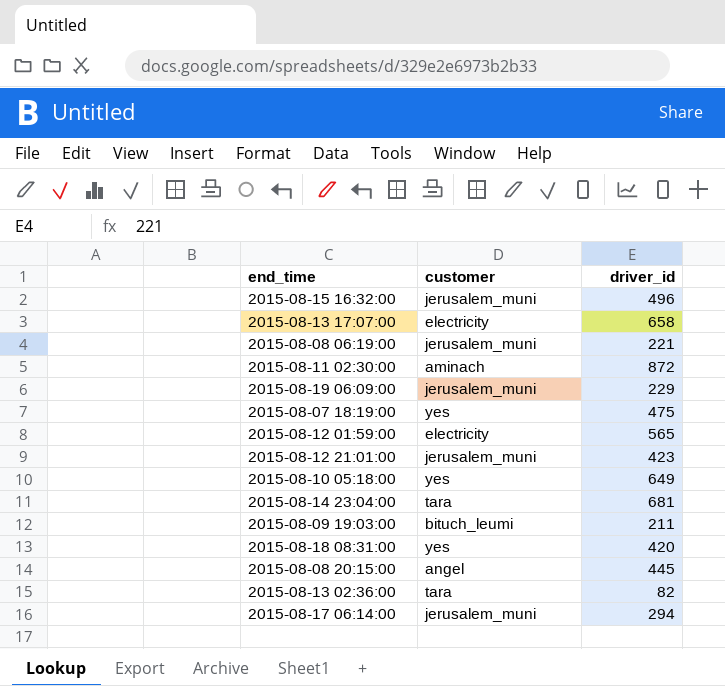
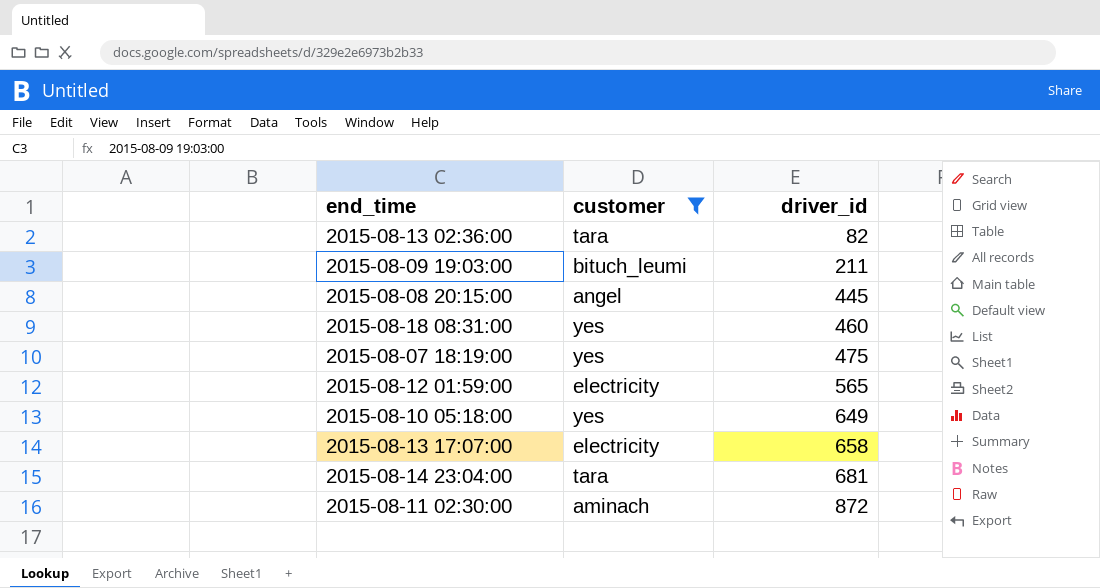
filter: none -> customer != jerusalem_muni
row order: none -> driver_id ascending
2015-08-18 08:31:00 | driver_id: 420 -> 460

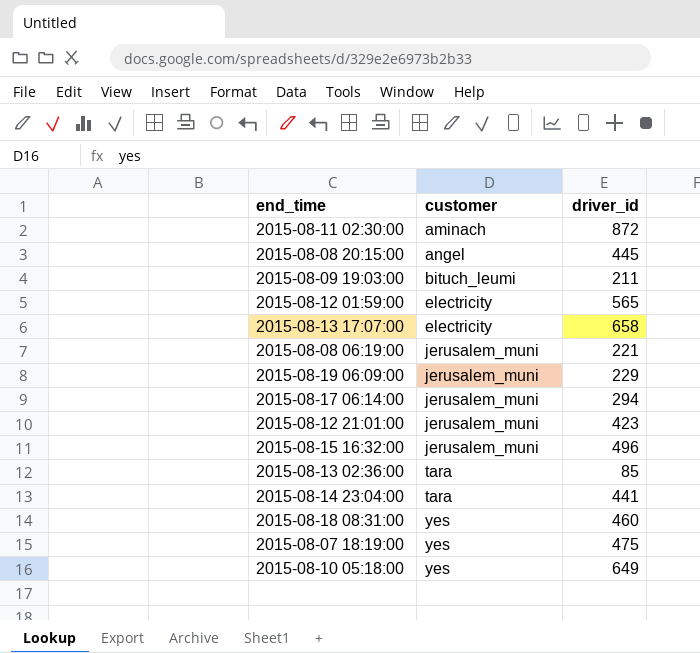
filter: customer != jerusalem_muni -> none
row order: driver_id ascending -> customer ascending
2015-08-13 02:36:00 | driver_id: 82 -> 85
2015-08-14 23:04:00 | driver_id: 681 -> 441

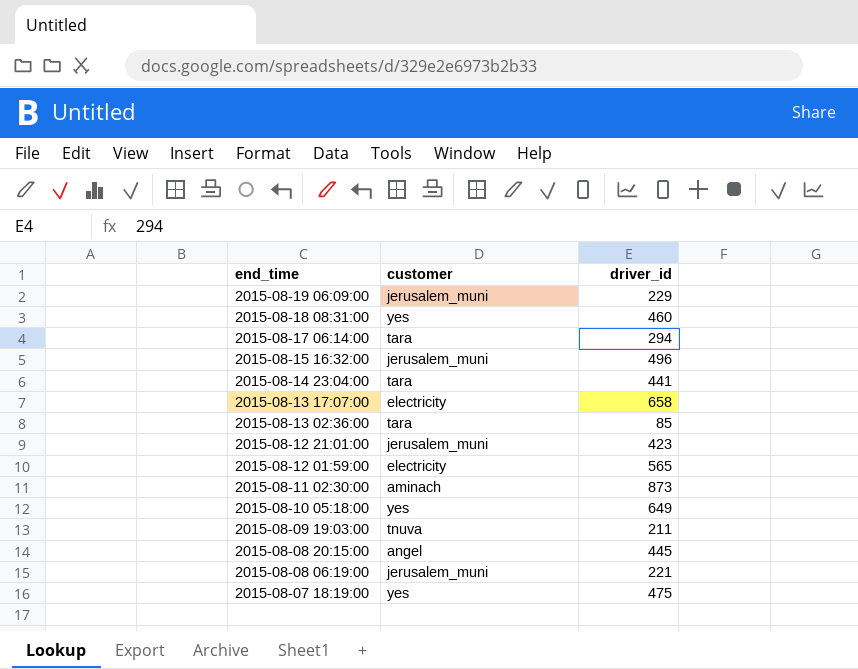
row order: customer ascending -> end_time descending
2015-08-17 06:14:00 | customer: jerusalem_muni -> tara
2015-08-11 02:30:00 | driver_id: 872 -> 873
2015-08-09 19:03:00 | customer: bituch_leumi -> tnuva

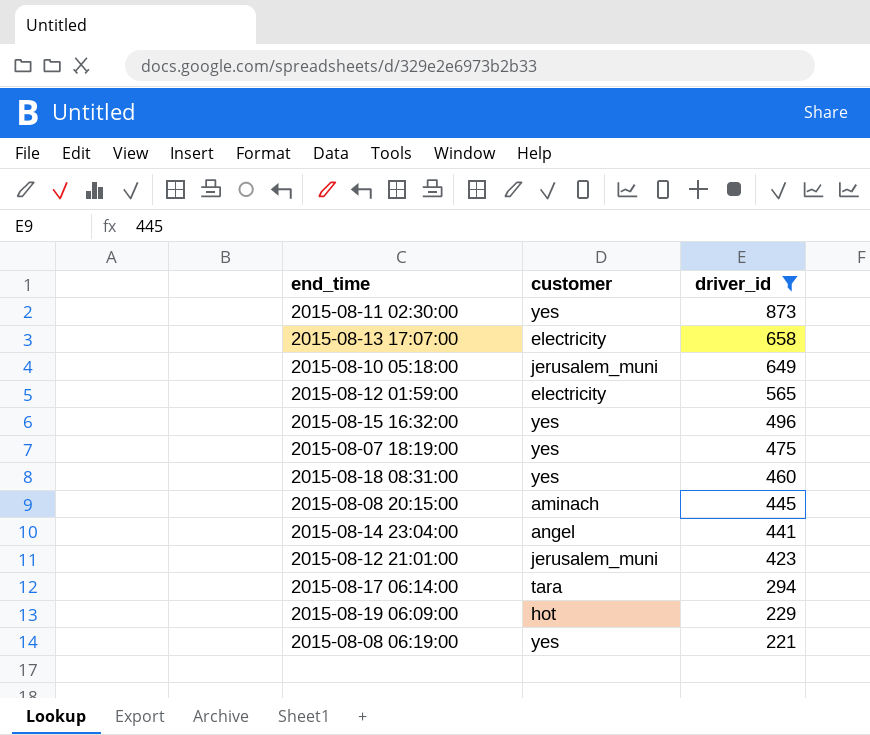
filter: none -> driver_id >= 221
row order: end_time descending -> driver_id descending
2015-08-11 02:30:00 | customer: aminach -> yes
2015-08-10 05:18:00 | customer: yes -> jerusalem_muni
2015-08-15 16:32:00 | customer: jerusalem_muni -> yes
2015-08-08 20:15:00 | customer: angel -> aminach
2015-08-14 23:04:00 | customer: tara -> angel
2015-08-19 06:09:00 | customer: jerusalem_muni -> hot
2015-08-08 06:19:00 | customer: jerusalem_muni -> yes

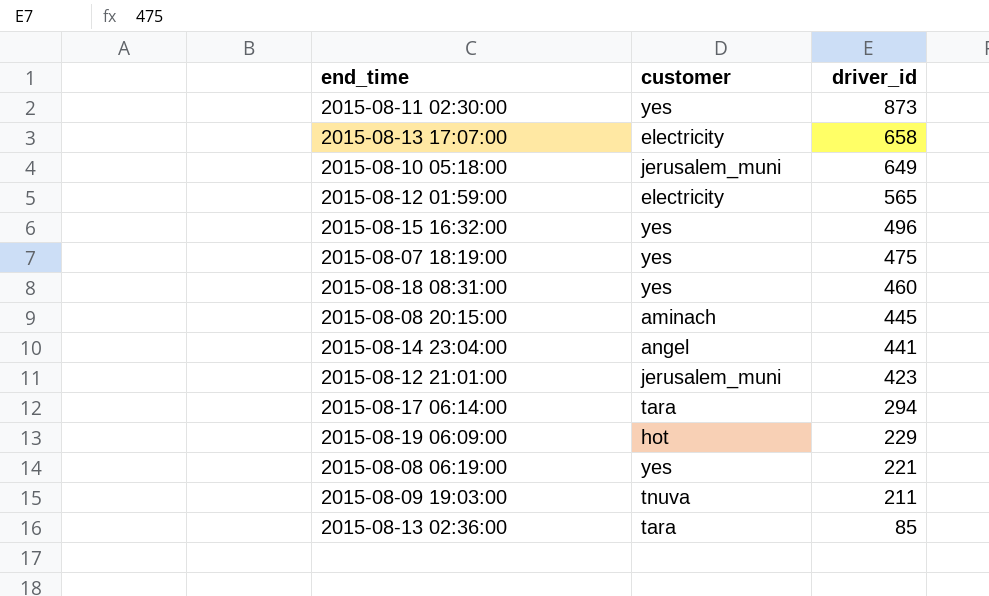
filter: driver_id >= 221 -> none

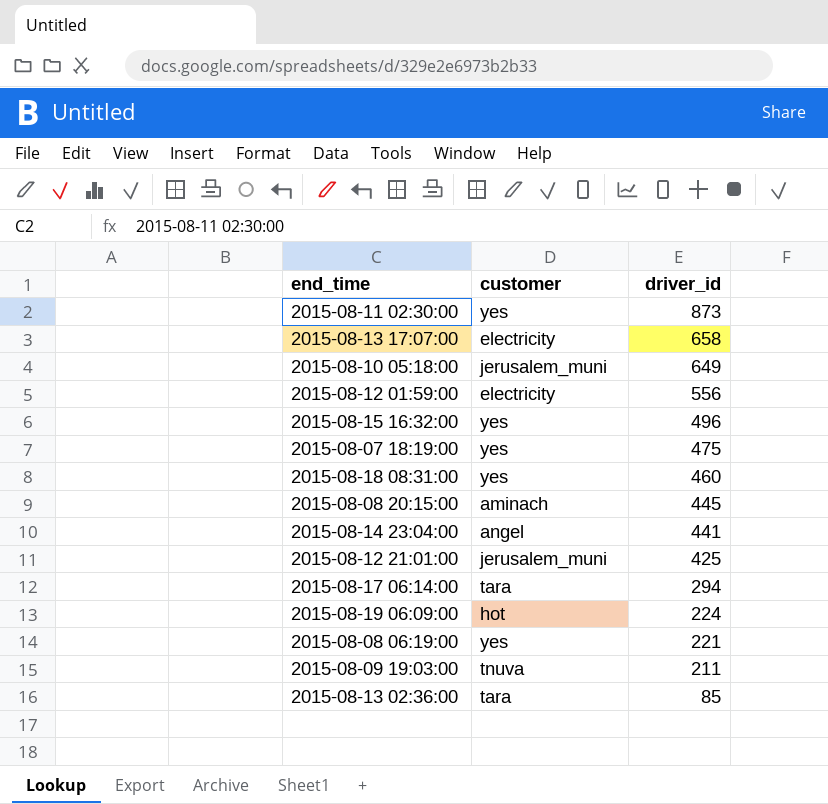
2015-08-12 01:59:00 | driver_id: 565 -> 556
2015-08-12 21:01:00 | driver_id: 423 -> 425
2015-08-19 06:09:00 | driver_id: 229 -> 224

